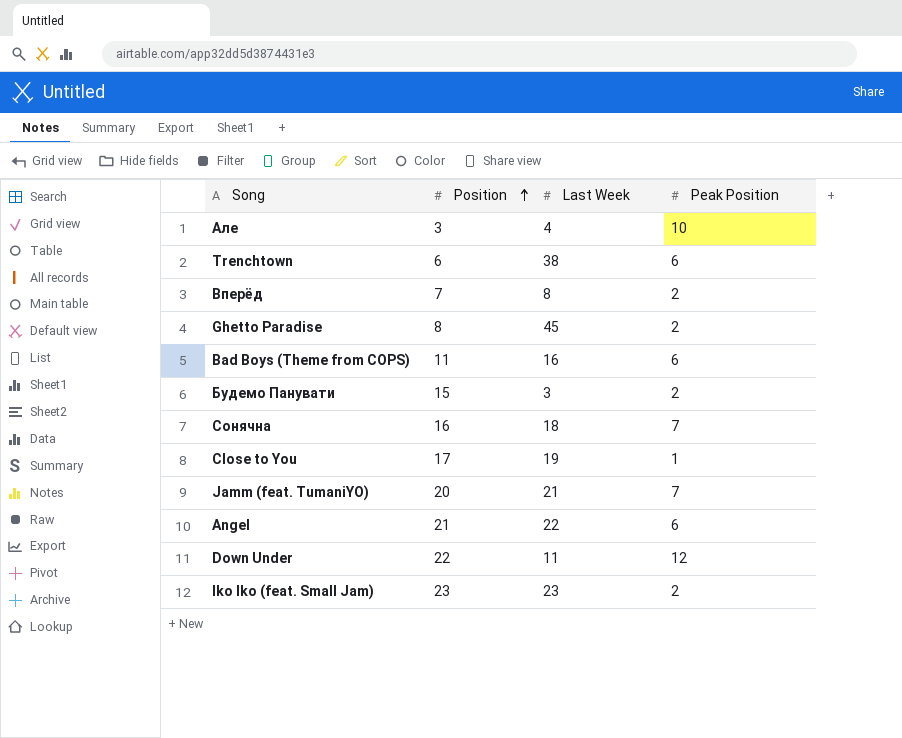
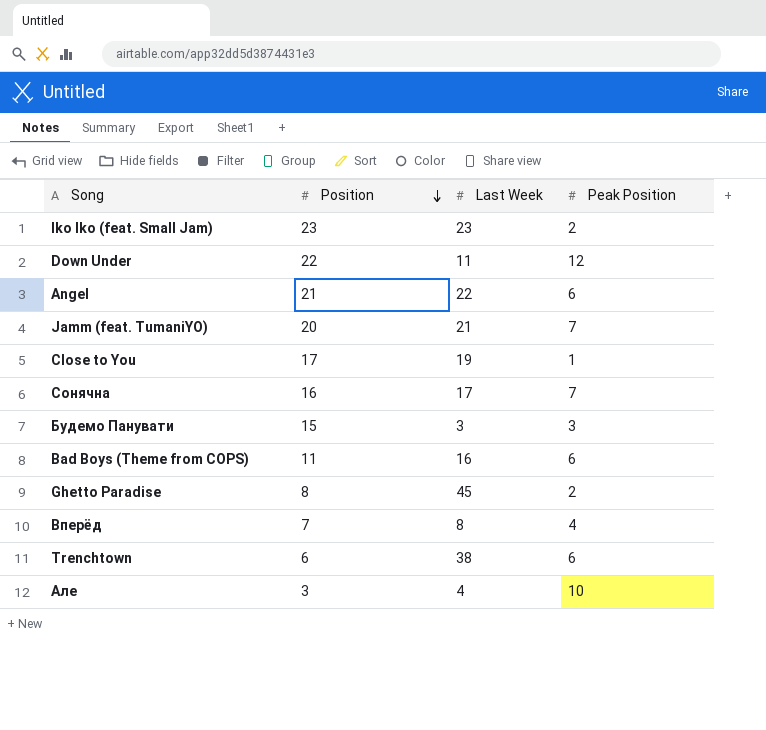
row order: Position ascending -> Position descending
Сонячна | Last Week: 18 -> 17
Будемо Панувати | Peak Position: 2 -> 3
Вперёд | Peak Position: 2 -> 4

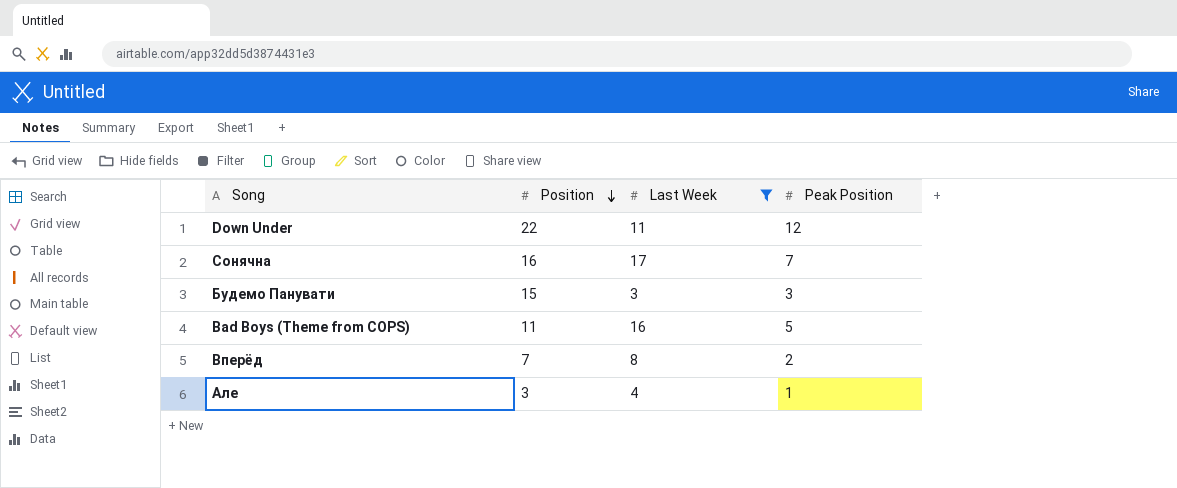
filter: none -> Last Week <= 17
Bad Boys (Theme from COPS) | Peak Position: 6 -> 5
Вперёд | Peak Position: 4 -> 2
Але | Peak Position: 10 -> 1

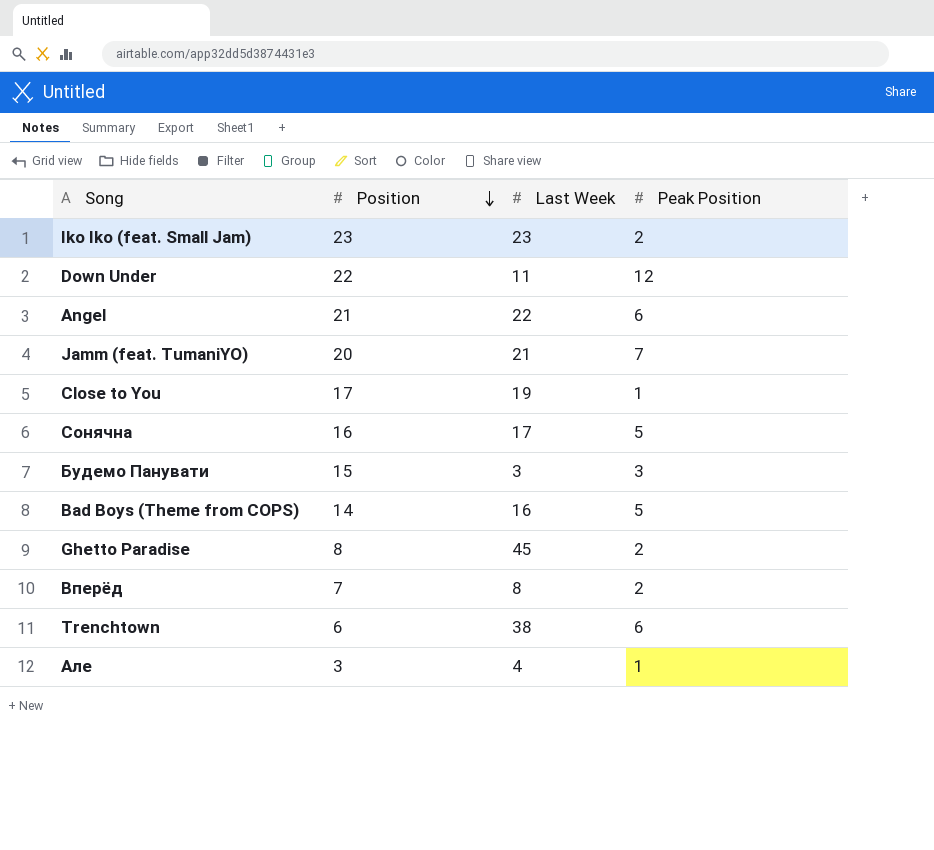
filter: Last Week <= 17 -> none
Сонячна | Peak Position: 7 -> 5
Bad Boys (Theme from COPS) | Position: 11 -> 14

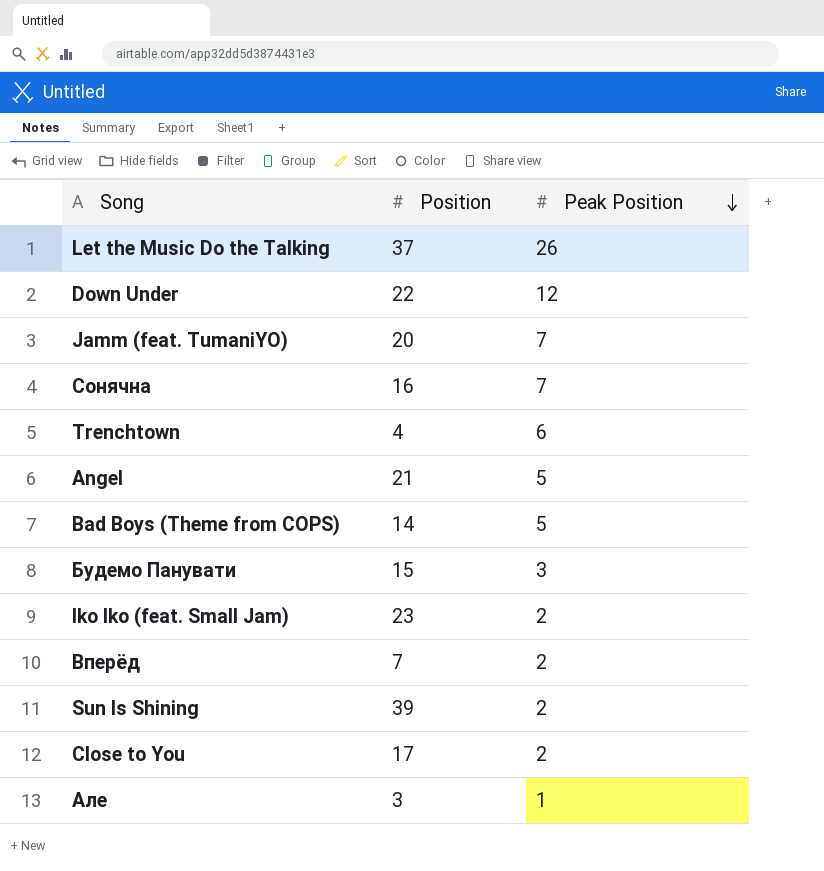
row order: Position descending -> Peak Position descending
column Last Week | position: 3 -> none
row Ghetto Paradise: 8 | 45 | 2 -> none
row Let the Music Do the Talking: none -> 37 | 26
Сонячна | Peak Position: 5 -> 7
Trenchtown | Position: 6 -> 4
Angel | Peak Position: 6 -> 5
row Sun Is Shining: none -> 39 | 2
Close to You | Peak Position: 1 -> 2

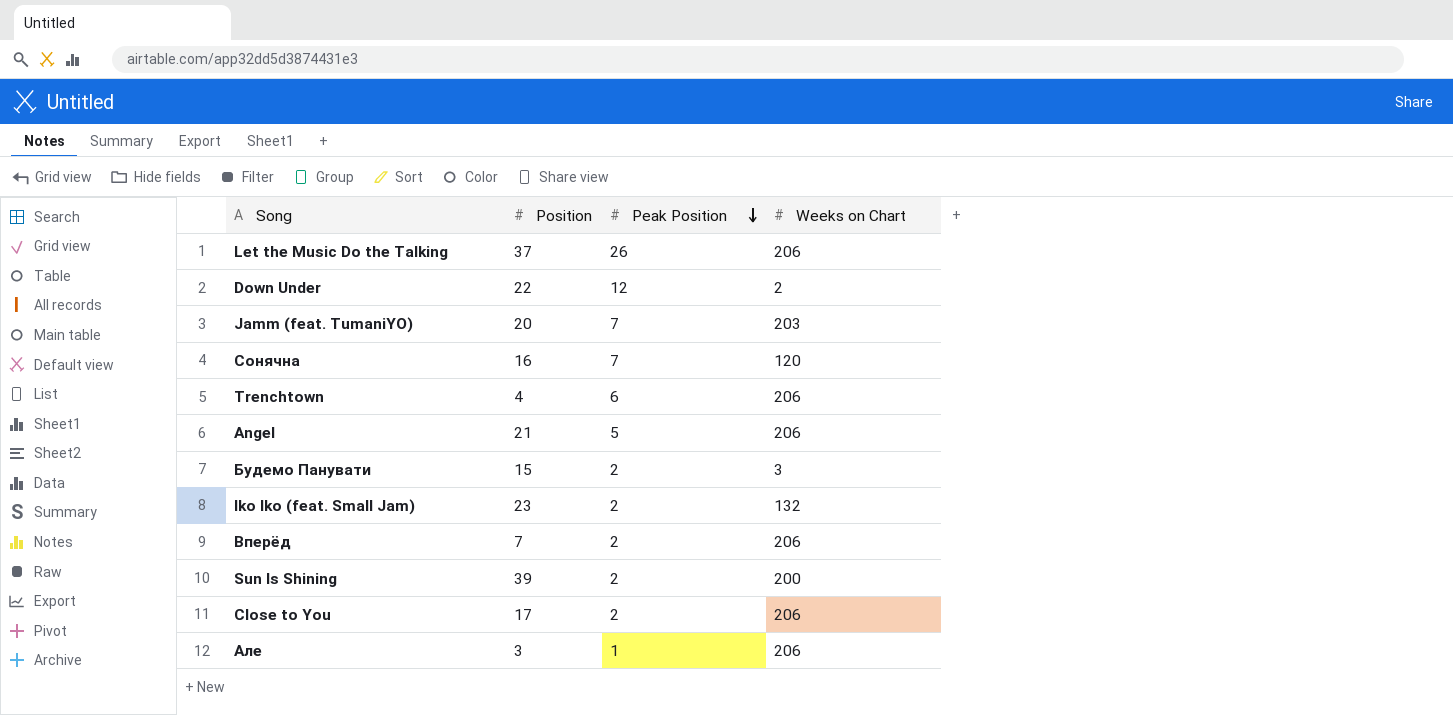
column Weeks on Chart | position: none -> 4
row Bad Boys (Theme from COPS): 14 | 5 -> none
Будемо Панувати | Peak Position: 3 -> 2

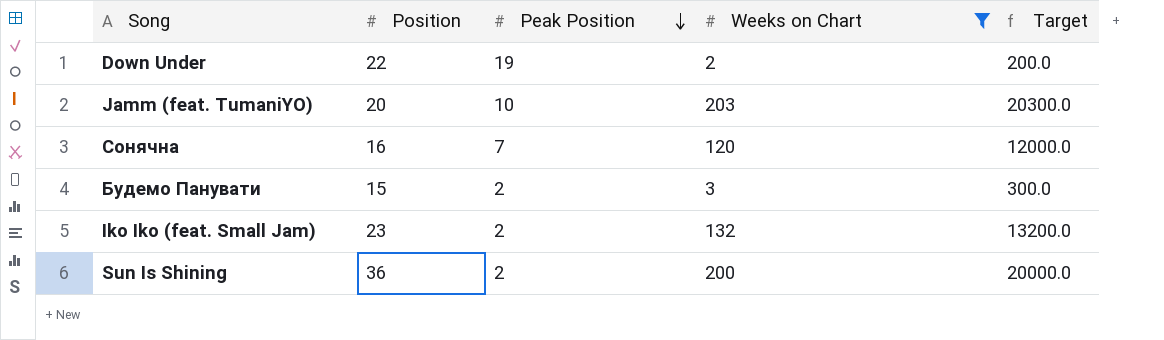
filter: none -> Weeks on Chart != 206
column Target | formula: none -> [Weeks on Chart] * 100
Down Under | Peak Position: 12 -> 19
Jamm (feat. TumaniYO) | Peak Position: 7 -> 10
Sun Is Shining | Position: 39 -> 36

